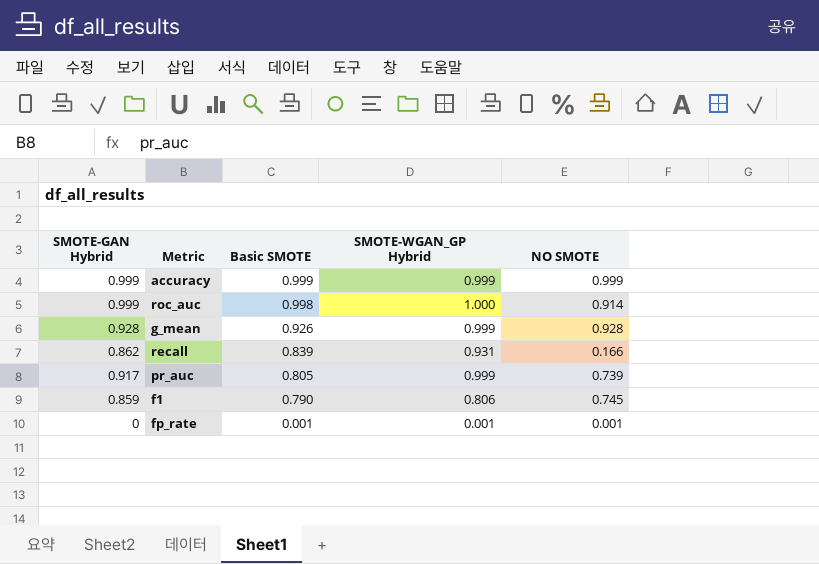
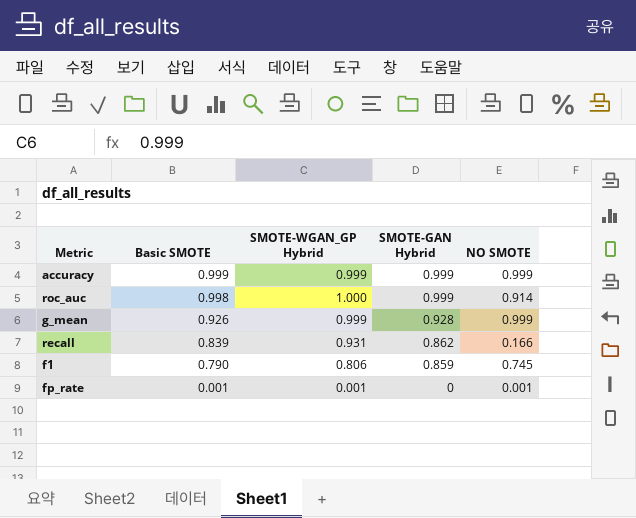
column SMOTE-GAN Hybrid | position: 1 -> 4
row pr_auc: 0.917 | 0.805 | 0.999 | 0.739 -> none
g_mean | NO SMOTE: 0.928 -> 0.999

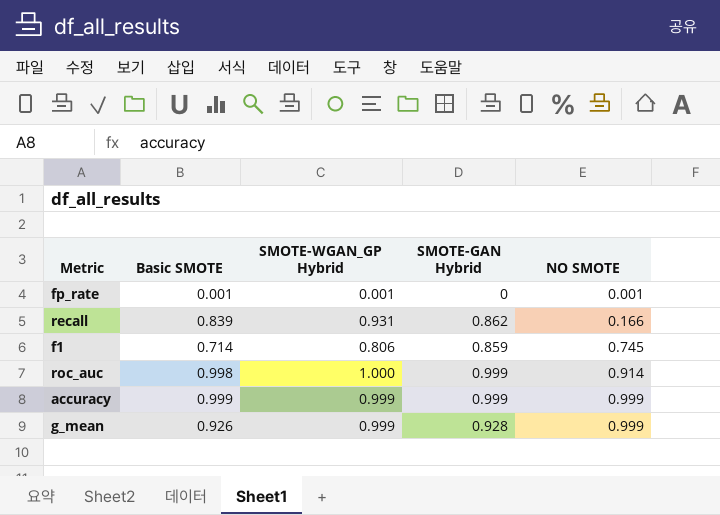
row order: Basic SMOTE descending -> NO SMOTE ascending
f1 | Basic SMOTE: 0.790 -> 0.714

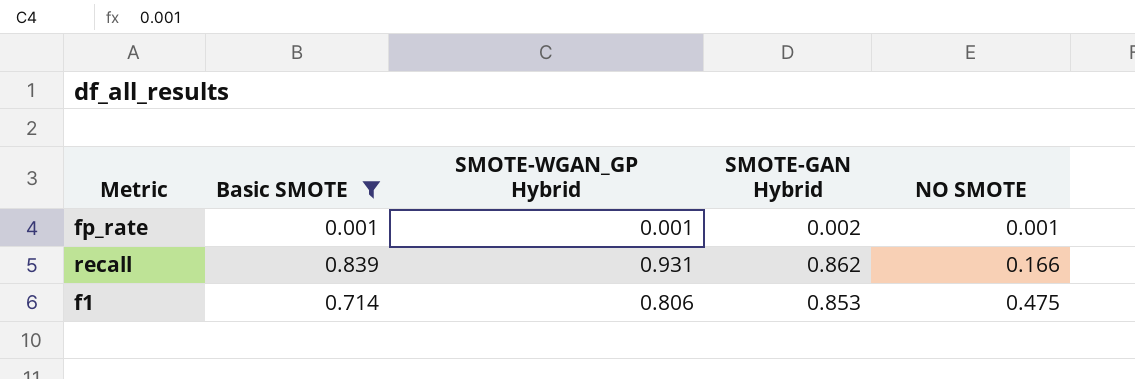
filter: none -> Basic SMOTE <= 0.839
fp_rate | SMOTE-GAN Hybrid: 0 -> 0.002
f1 | SMOTE-GAN Hybrid: 0.859 -> 0.853
f1 | NO SMOTE: 0.745 -> 0.475

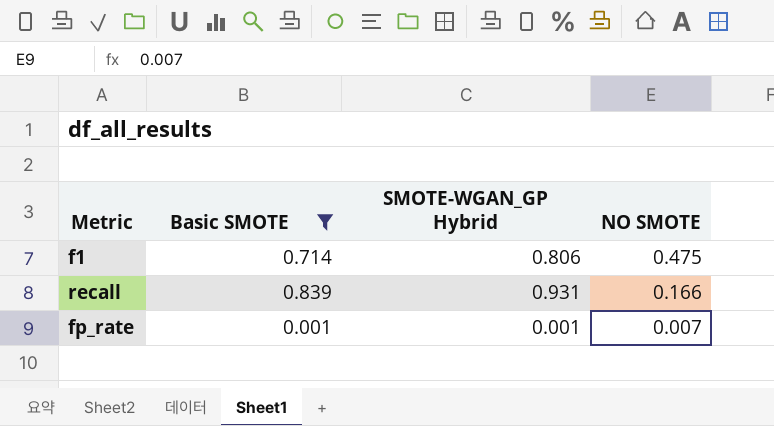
row order: NO SMOTE ascending -> NO SMOTE descending
column SMOTE-GAN Hybrid | position: 4 -> none
fp_rate | NO SMOTE: 0.001 -> 0.007

